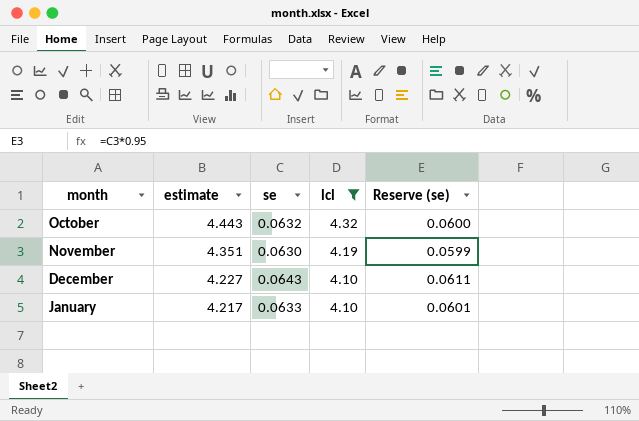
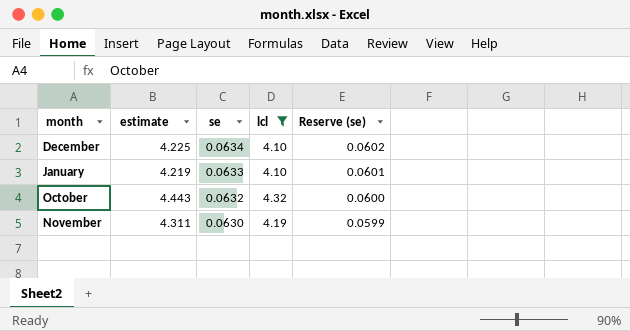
row order: estimate descending -> se descending
December | estimate: 4.227 -> 4.225
December | se: 0.0643 -> 0.0634
December | Reserve (se): 0.0611 -> 0.0602
January | estimate: 4.217 -> 4.219
November | estimate: 4.351 -> 4.311

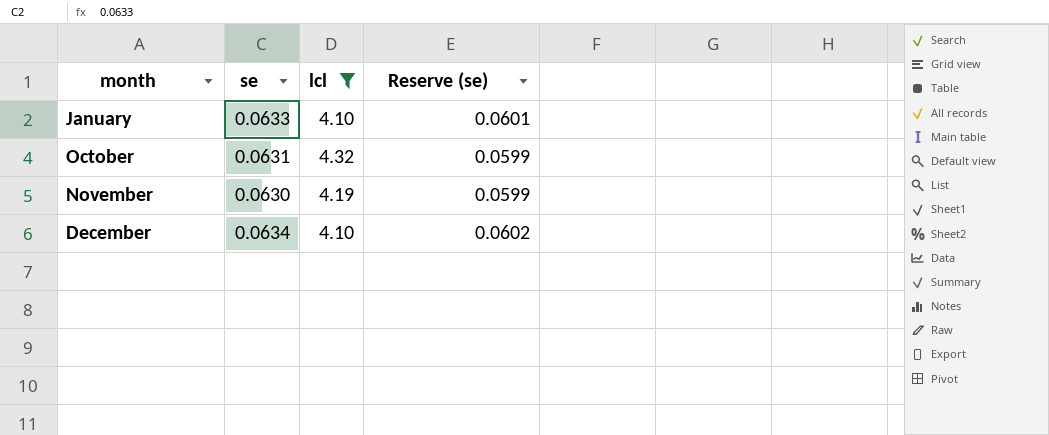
row order: se descending -> month ascending
column estimate | position: 2 -> none
October | se: 0.0632 -> 0.0631
October | Reserve (se): 0.0600 -> 0.0599

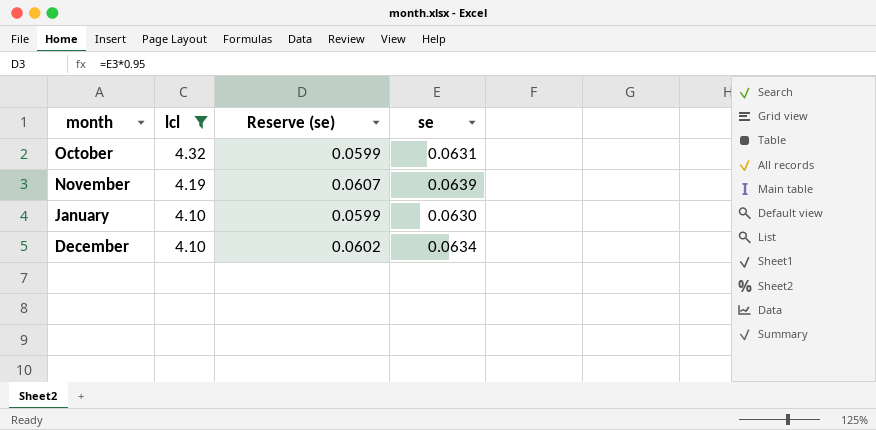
row order: month ascending -> lcl descending
column se | position: 2 -> 4
November | Reserve (se): 0.0599 -> 0.0607
November | se: 0.0630 -> 0.0639
January | Reserve (se): 0.0601 -> 0.0599
January | se: 0.0633 -> 0.0630

